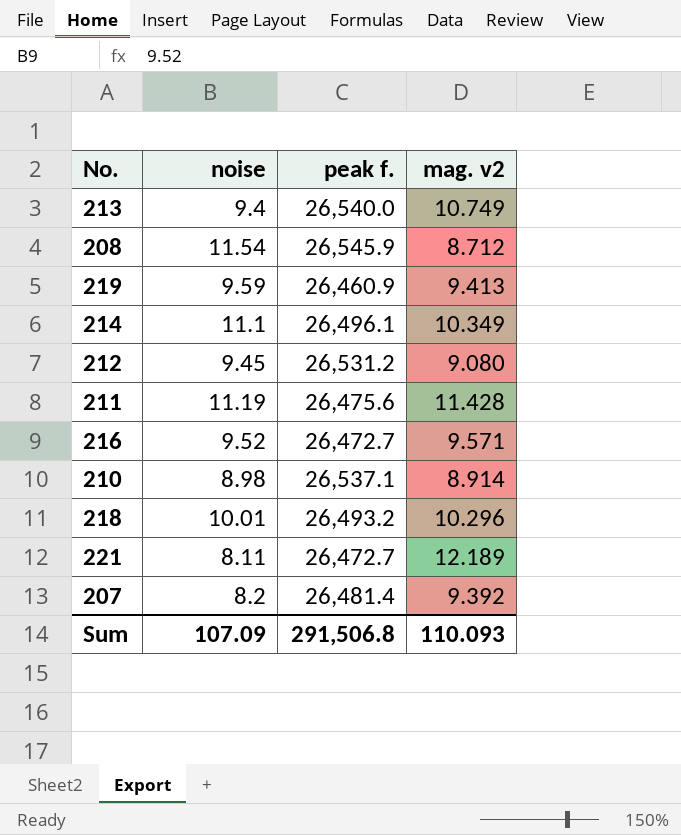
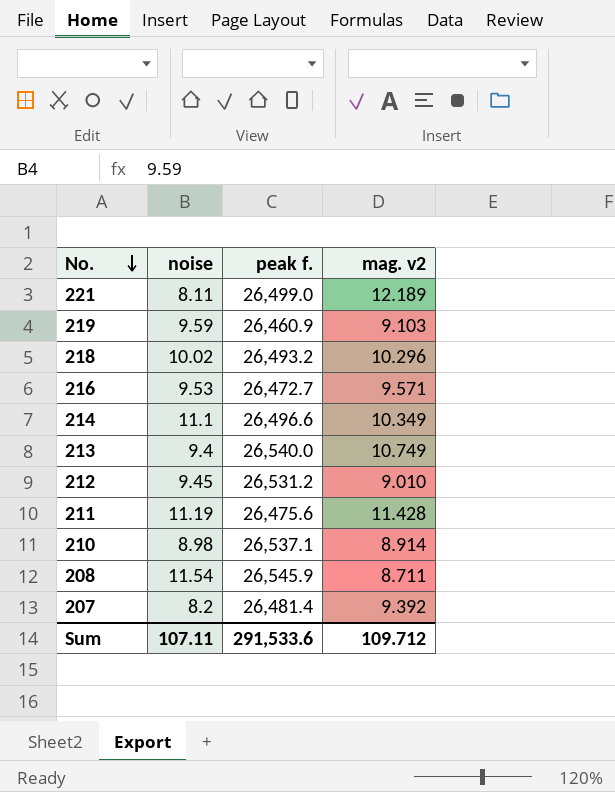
row order: none -> No. descending
221 | peak f.: 26,472.7 -> 26,499.0
219 | mag. v2: 9.413 -> 9.103
218 | noise: 10.01 -> 10.02
216 | noise: 9.52 -> 9.53
214 | peak f.: 26,496.1 -> 26,496.6
212 | mag. v2: 9.080 -> 9.010
208 | mag. v2: 8.712 -> 8.711
Sum | noise: 107.09 -> 107.11
Sum | peak f.: 291,506.8 -> 291,533.6
Sum | mag. v2: 110.093 -> 109.712

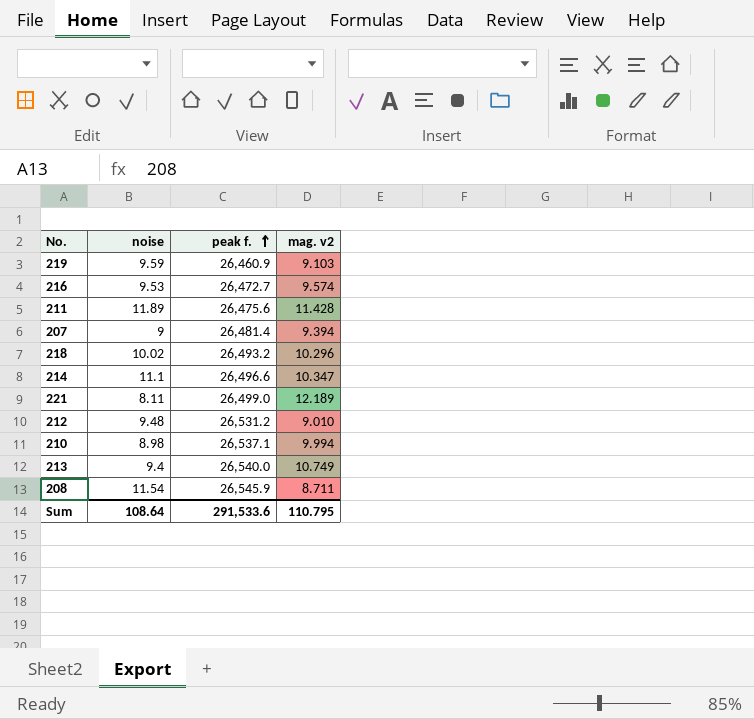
row order: No. descending -> peak f. ascending
216 | mag. v2: 9.571 -> 9.574
211 | noise: 11.19 -> 11.89
207 | noise: 8.2 -> 9
207 | mag. v2: 9.392 -> 9.394
214 | mag. v2: 10.349 -> 10.347
212 | noise: 9.45 -> 9.48
210 | mag. v2: 8.914 -> 9.994
Sum | noise: 107.11 -> 108.64
Sum | mag. v2: 109.712 -> 110.795

